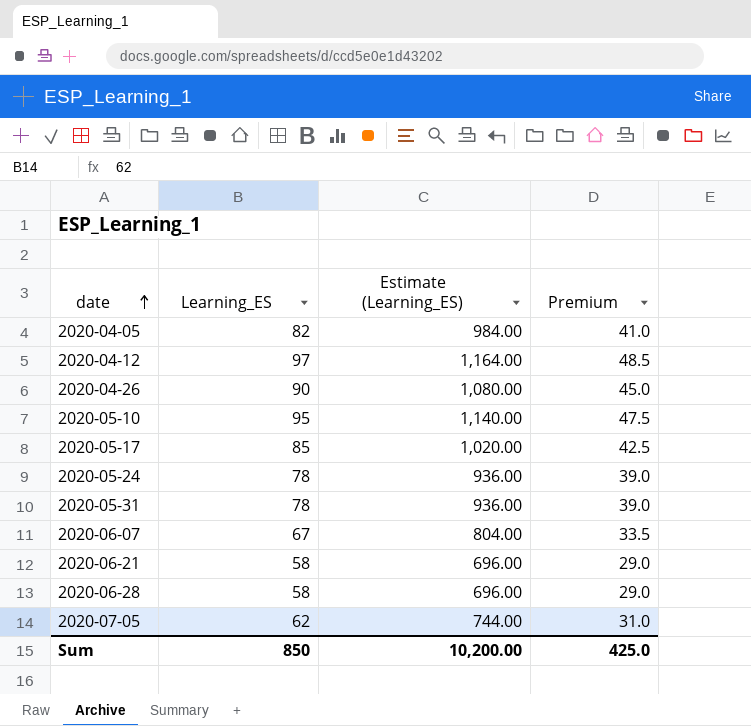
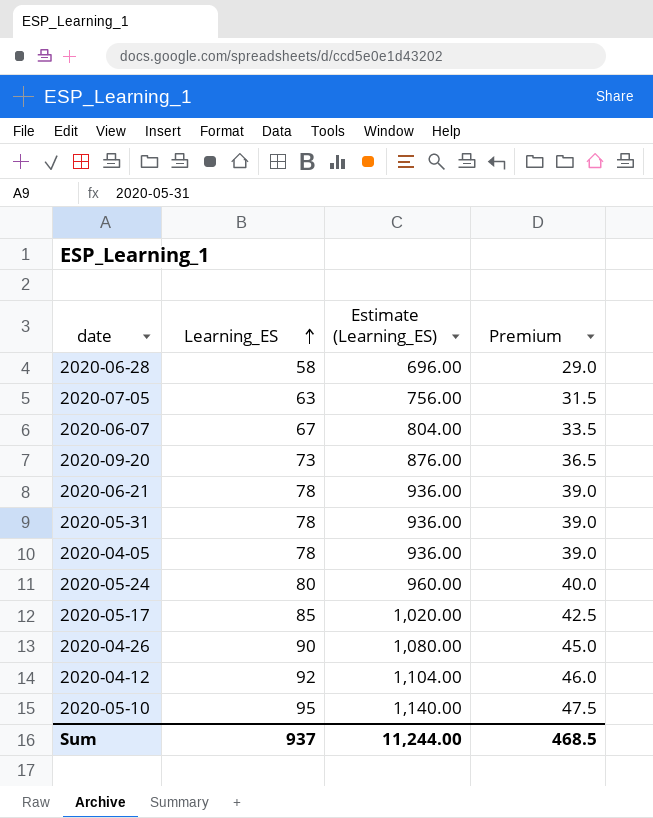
row order: date ascending -> Learning_ES ascending
2020-07-05 | Learning_ES: 62 -> 63
2020-07-05 | Estimate (Learning_ES): 744.00 -> 756.00
2020-07-05 | Premium: 31.0 -> 31.5
row 2020-09-20: none -> 73 | 876.00 | 36.5
2020-06-21 | Learning_ES: 58 -> 78
2020-06-21 | Estimate (Learning_ES): 696.00 -> 936.00
2020-06-21 | Premium: 29.0 -> 39.0
2020-04-05 | Learning_ES: 82 -> 78
2020-04-05 | Estimate (Learning_ES): 984.00 -> 936.00
2020-04-05 | Premium: 41.0 -> 39.0
2020-05-24 | Learning_ES: 78 -> 80
2020-05-24 | Estimate (Learning_ES): 936.00 -> 960.00
2020-05-24 | Premium: 39.0 -> 40.0
2020-04-12 | Learning_ES: 97 -> 92
2020-04-12 | Estimate (Learning_ES): 1,164.00 -> 1,104.00
2020-04-12 | Premium: 48.5 -> 46.0
Sum | Learning_ES: 850 -> 937
Sum | Estimate (Learning_ES): 10,200.00 -> 11,244.00
Sum | Premium: 425.0 -> 468.5

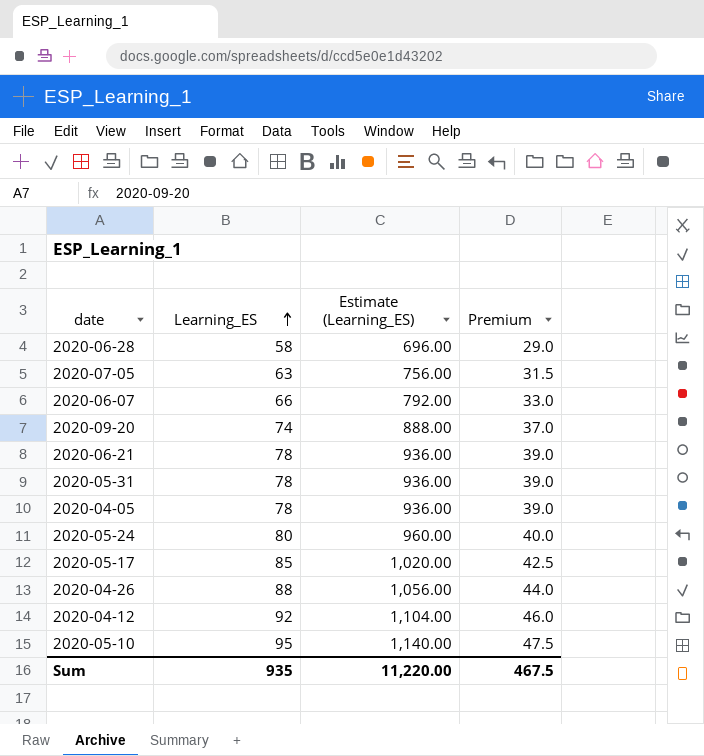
2020-06-07 | Learning_ES: 67 -> 66
2020-06-07 | Estimate (Learning_ES): 804.00 -> 792.00
2020-06-07 | Premium: 33.5 -> 33.0
2020-09-20 | Learning_ES: 73 -> 74
2020-09-20 | Estimate (Learning_ES): 876.00 -> 888.00
2020-09-20 | Premium: 36.5 -> 37.0
2020-04-26 | Learning_ES: 90 -> 88
2020-04-26 | Estimate (Learning_ES): 1,080.00 -> 1,056.00
2020-04-26 | Premium: 45.0 -> 44.0
Sum | Learning_ES: 937 -> 935
Sum | Estimate (Learning_ES): 11,244.00 -> 11,220.00
Sum | Premium: 468.5 -> 467.5

